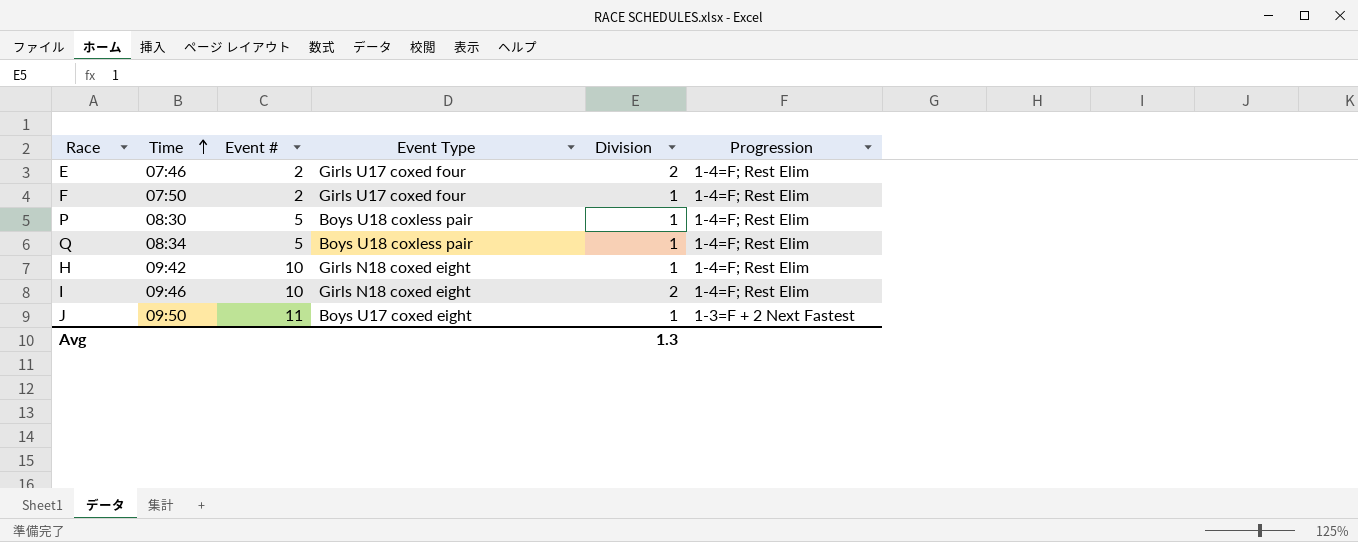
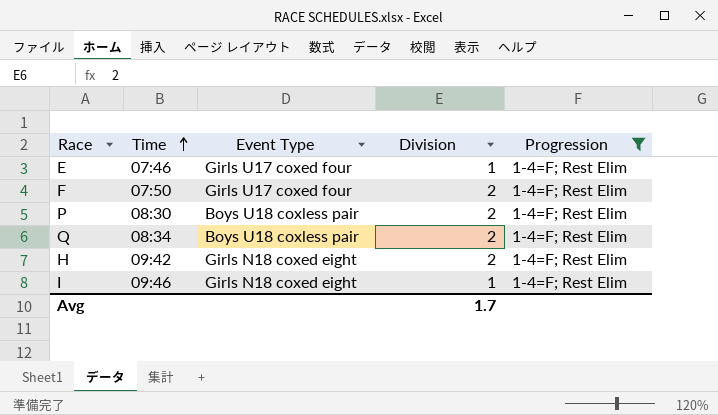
filter: none -> Progression = 1-4=F; Rest Elim
column Event # | position: 3 -> none
E | Division: 2 -> 1
F | Division: 1 -> 2
P | Division: 1 -> 2
Q | Division: 1 -> 2
H | Division: 1 -> 2
I | Division: 2 -> 1
Avg | Division: 1.3 -> 1.7

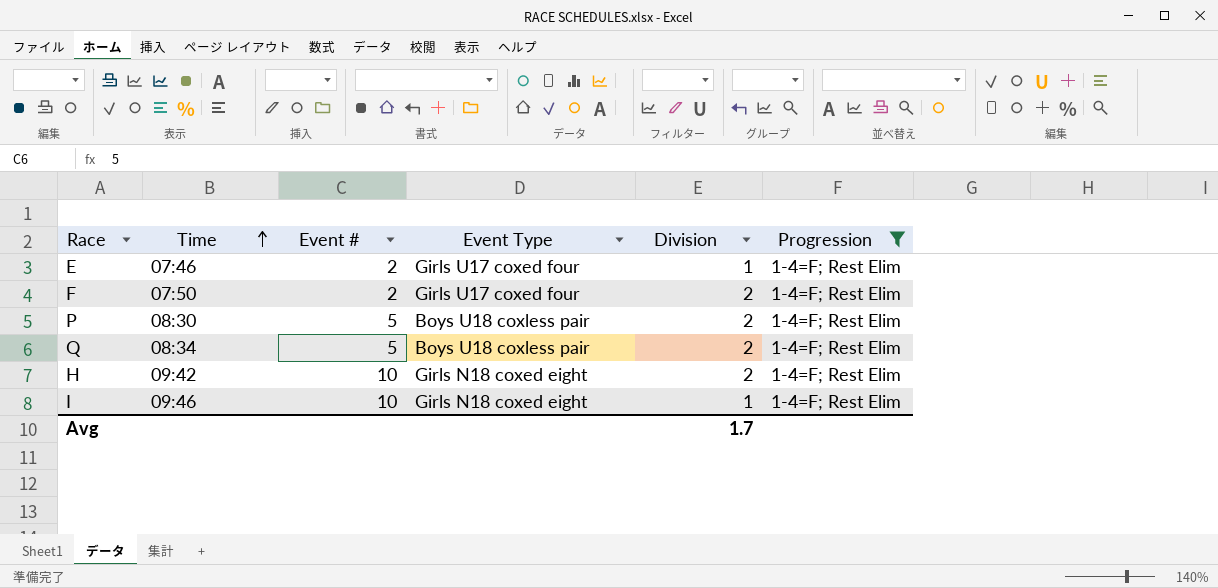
column Event # | position: none -> 3

